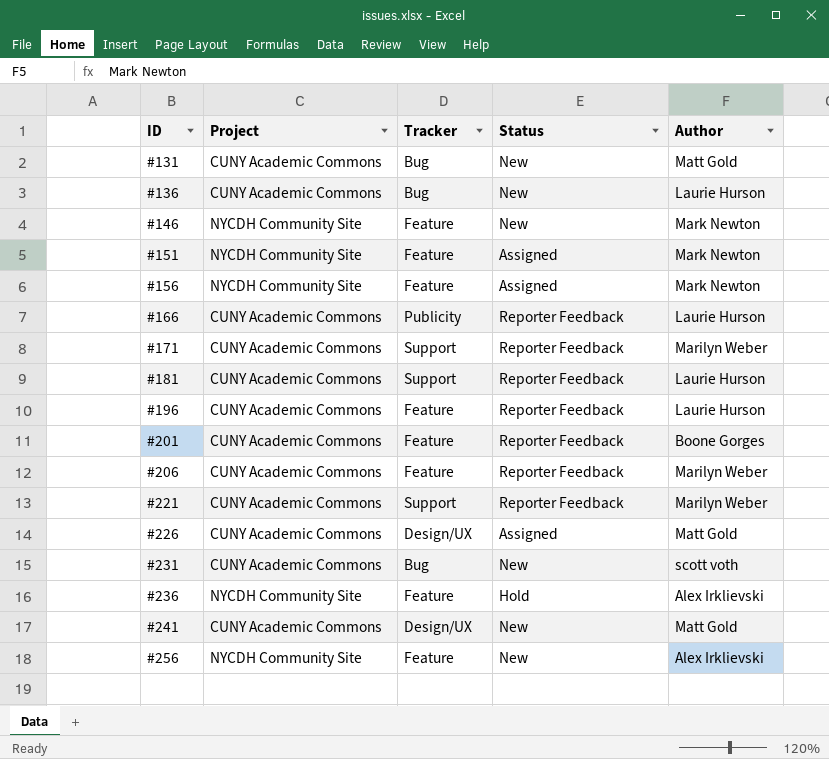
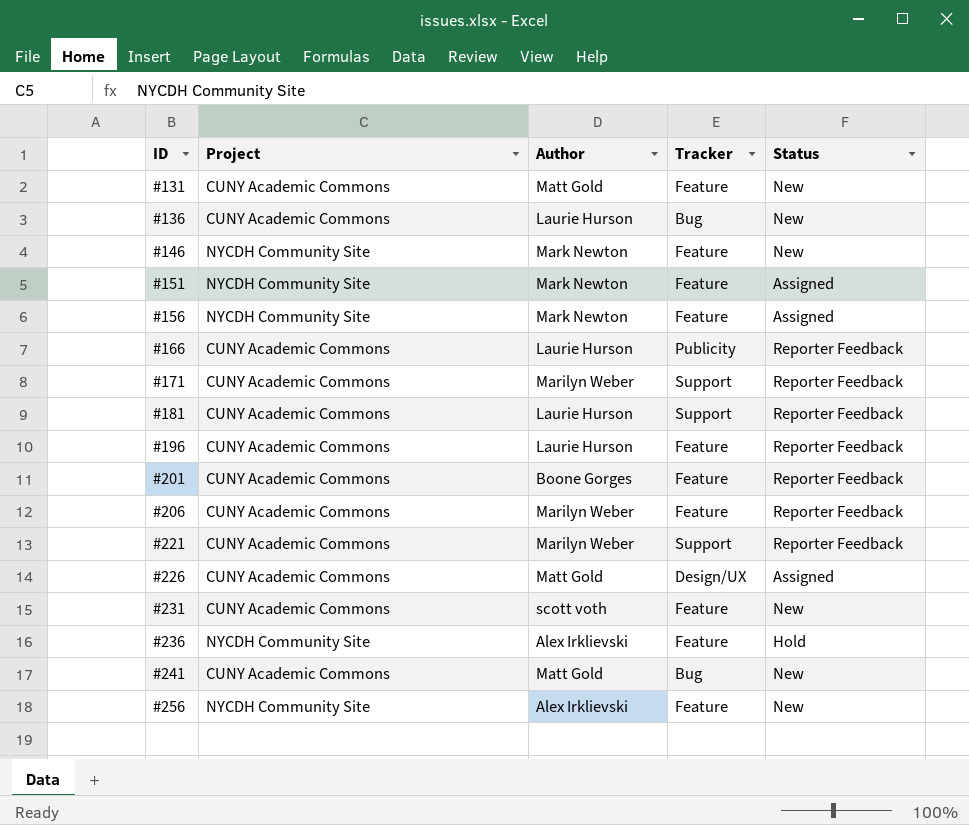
column Author | position: 5 -> 3
#131 | Tracker: Bug -> Feature
#231 | Tracker: Bug -> Feature
#241 | Tracker: Design/UX -> Bug

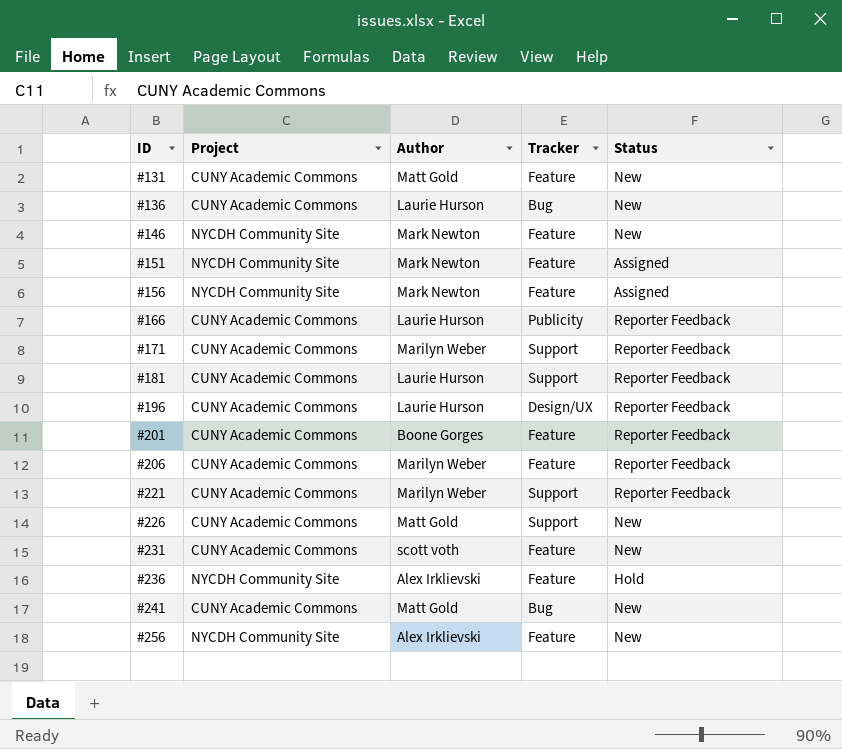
#196 | Tracker: Feature -> Design/UX
#226 | Tracker: Design/UX -> Support
#226 | Status: Assigned -> New

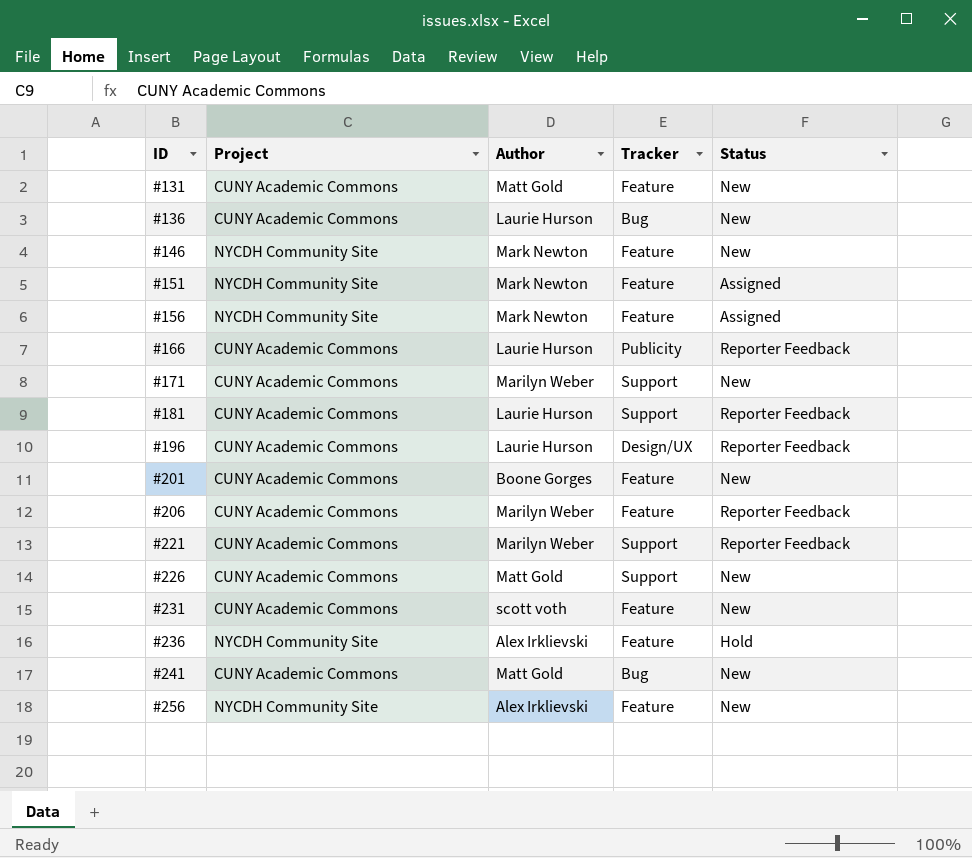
#171 | Status: Reporter Feedback -> New
#201 | Status: Reporter Feedback -> New

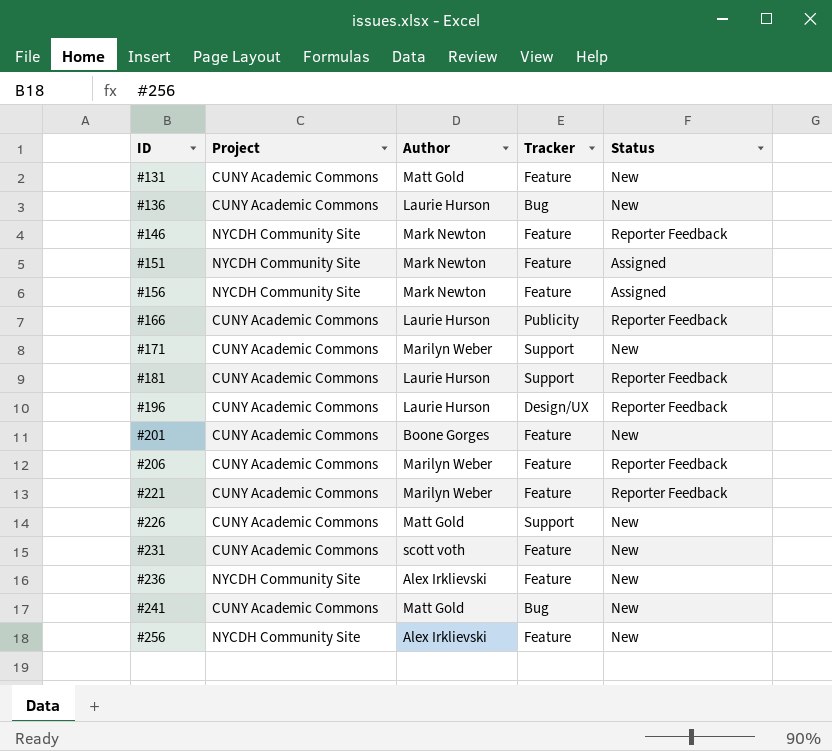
#146 | Status: New -> Reporter Feedback
#221 | Tracker: Support -> Feature
#236 | Status: Hold -> New

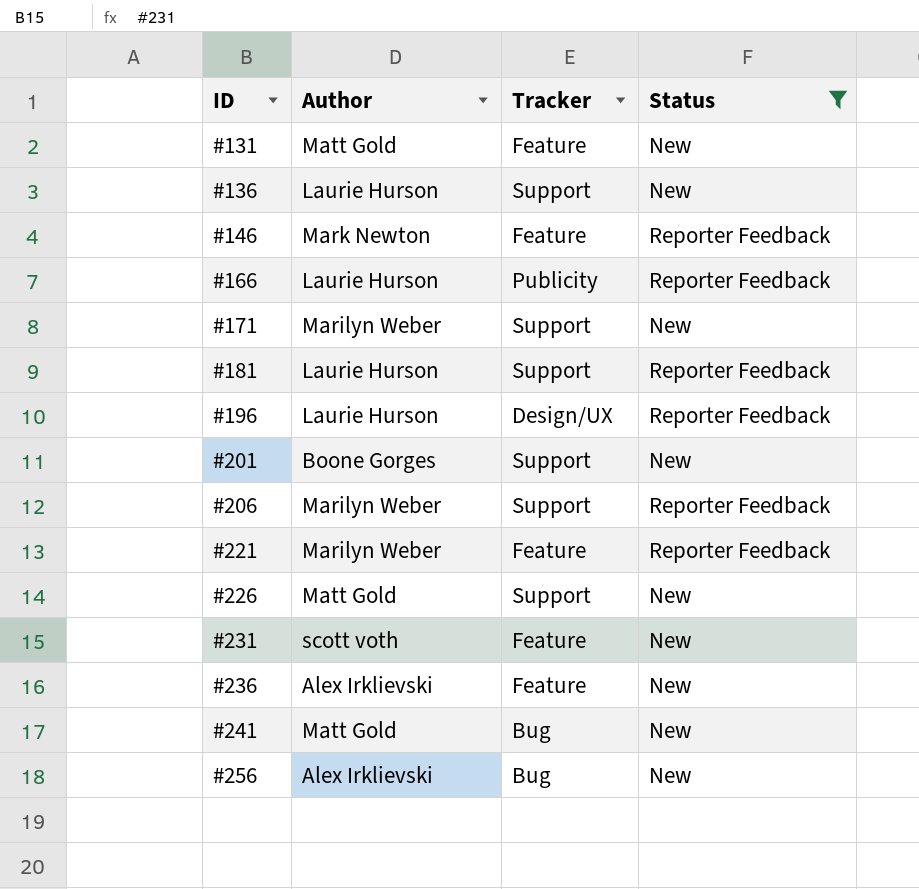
filter: none -> Status != Assigned
column Project | position: 2 -> none
#136 | Tracker: Bug -> Support
#201 | Tracker: Feature -> Support
#206 | Tracker: Feature -> Support
#256 | Tracker: Feature -> Bug

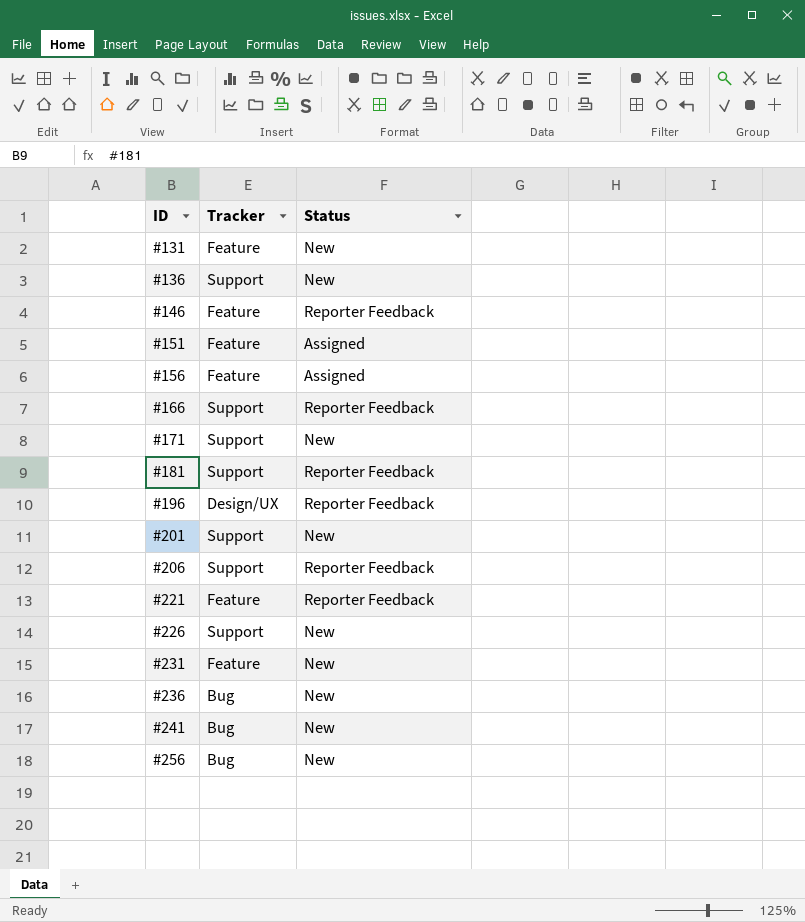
filter: Status != Assigned -> none
column Author | position: 2 -> none
#166 | Tracker: Publicity -> Support
#236 | Tracker: Feature -> Bug

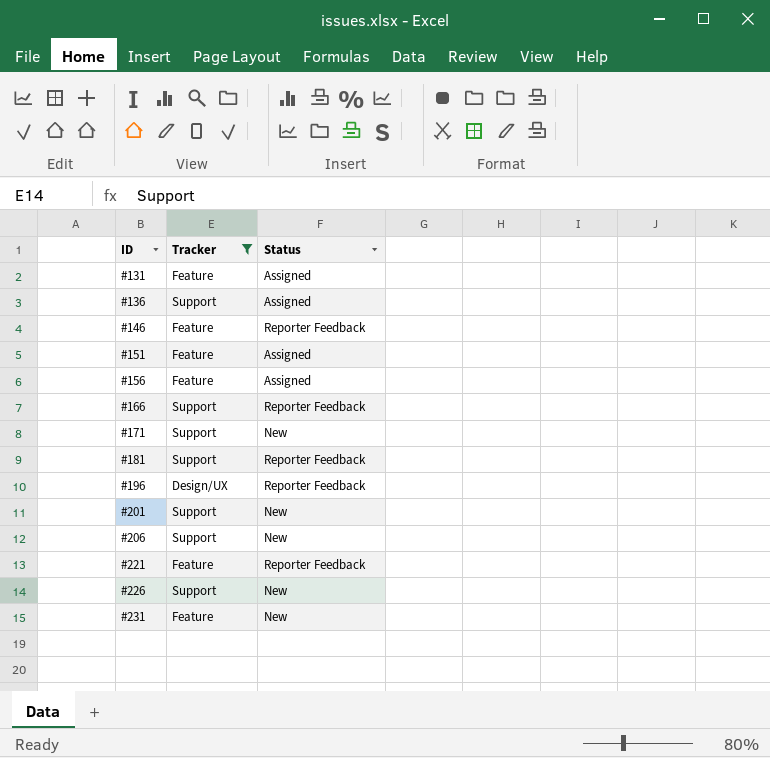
filter: none -> Tracker != Bug
#131 | Status: New -> Assigned
#136 | Status: New -> Assigned
#206 | Status: Reporter Feedback -> New

